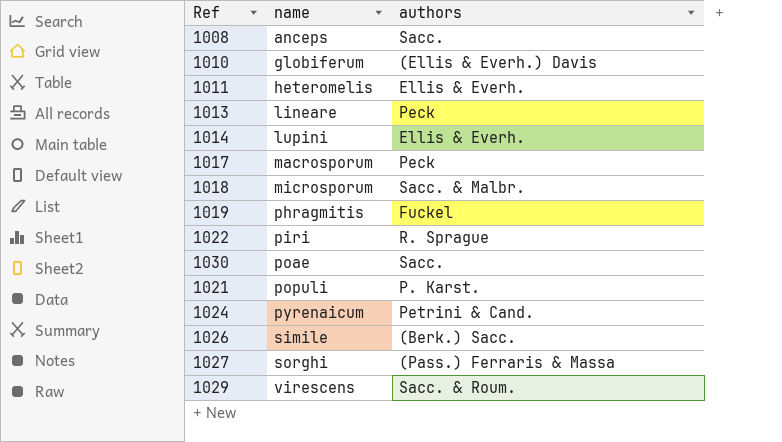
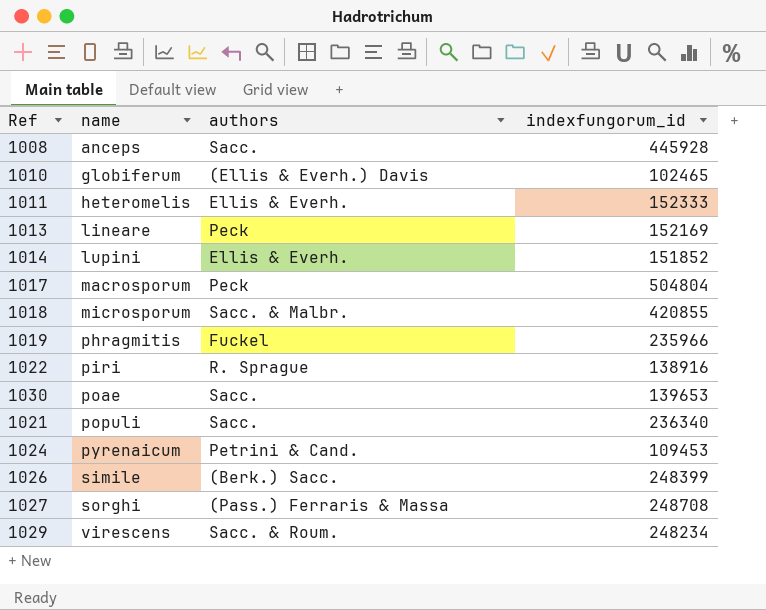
column indexfungorum_id | position: none -> 4
1021 | authors: P. Karst. -> Sacc.

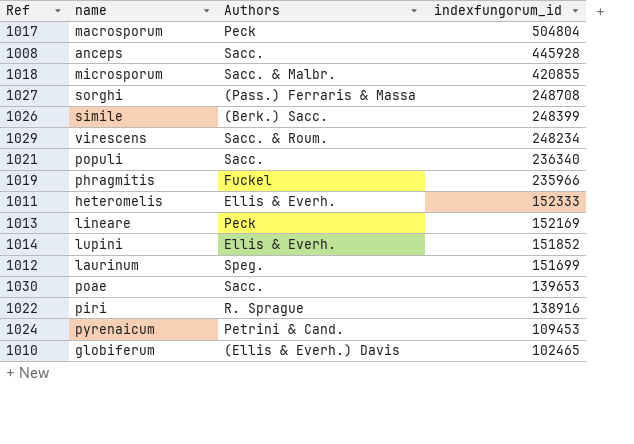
row order: name ascending -> indexfungorum_id descending
column name: authors -> Authors
row 1012: none -> laurinum | Speg. | 151699

